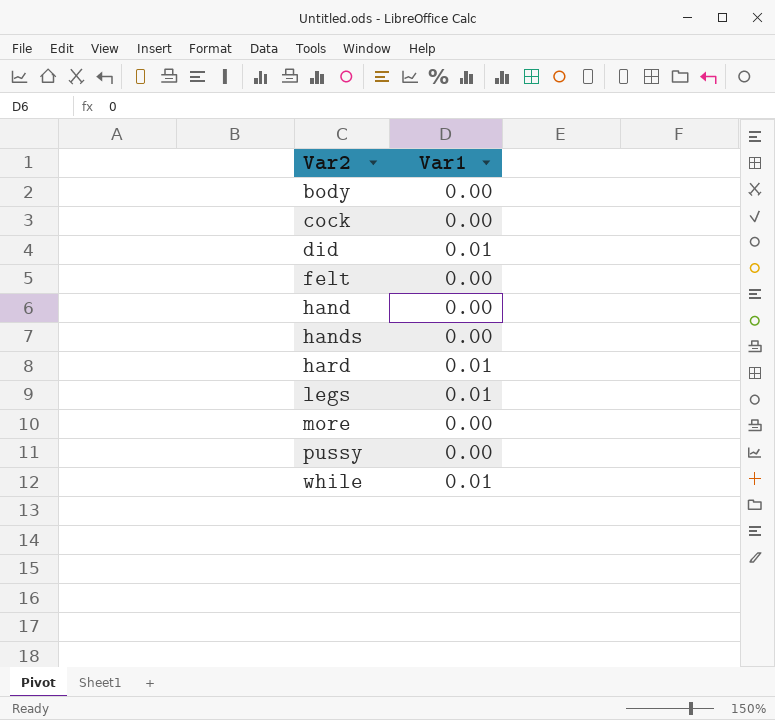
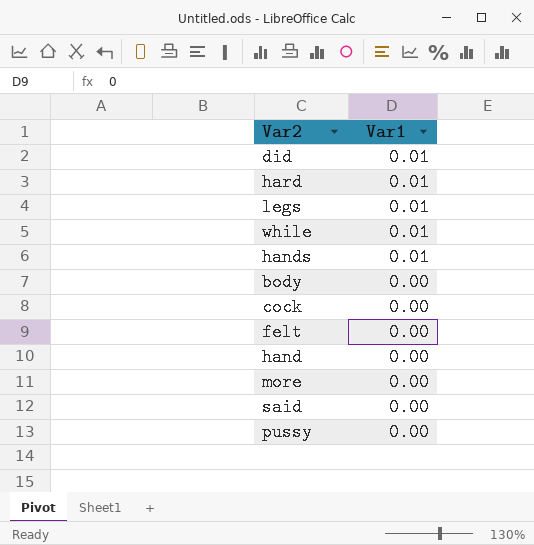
row order: Var2 ascending -> Var1 descending
hands | Var1: 0.00 -> 0.01
row said: none -> 0.00

